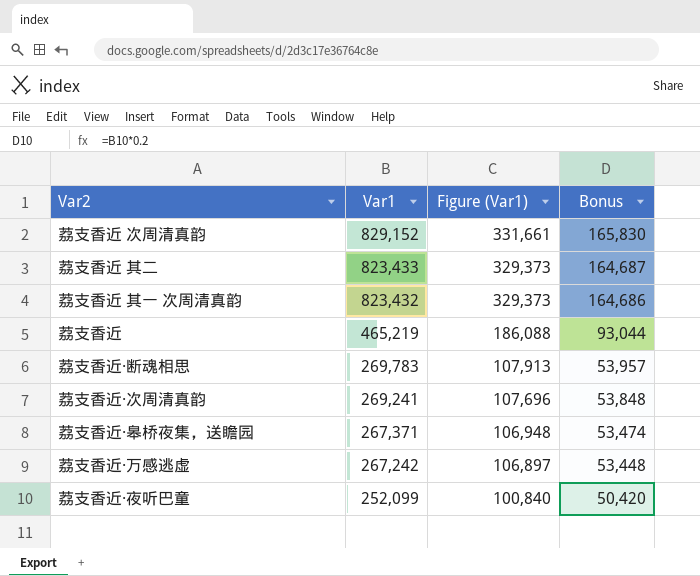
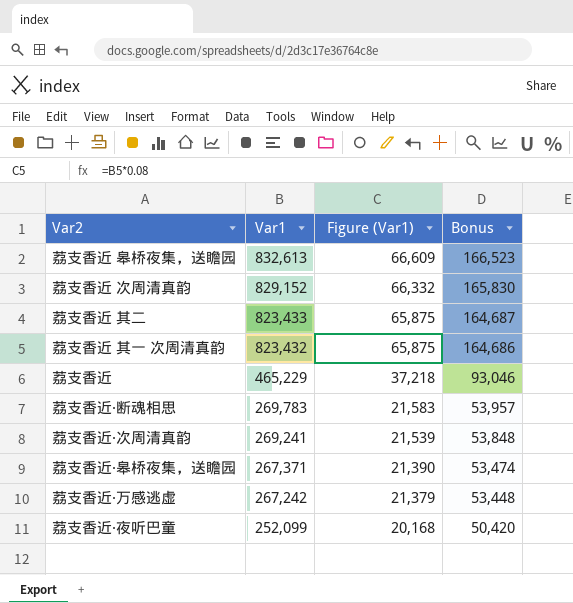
column Figure (Var1) | formula: [Var1] * 0.4 -> [Var1] * 0.08
row 荔支香近 皋桥夜集，送瞻园: none -> 832,613 | 66,609 | 166,523
荔支香近 | Var1: 465,219 -> 465,229
荔支香近 | Bonus: 93,044 -> 93,046

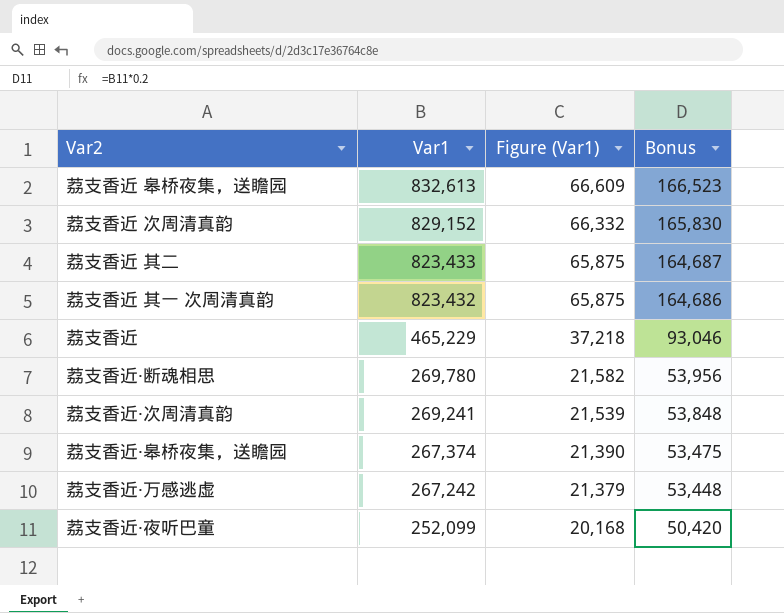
荔支香近·断魂相思 | Var1: 269,783 -> 269,780
荔支香近·断魂相思 | Figure (Var1): 21,583 -> 21,582
荔支香近·断魂相思 | Bonus: 53,957 -> 53,956
荔支香近·皋桥夜集，送瞻园 | Var1: 267,371 -> 267,374
荔支香近·皋桥夜集，送瞻园 | Bonus: 53,474 -> 53,475

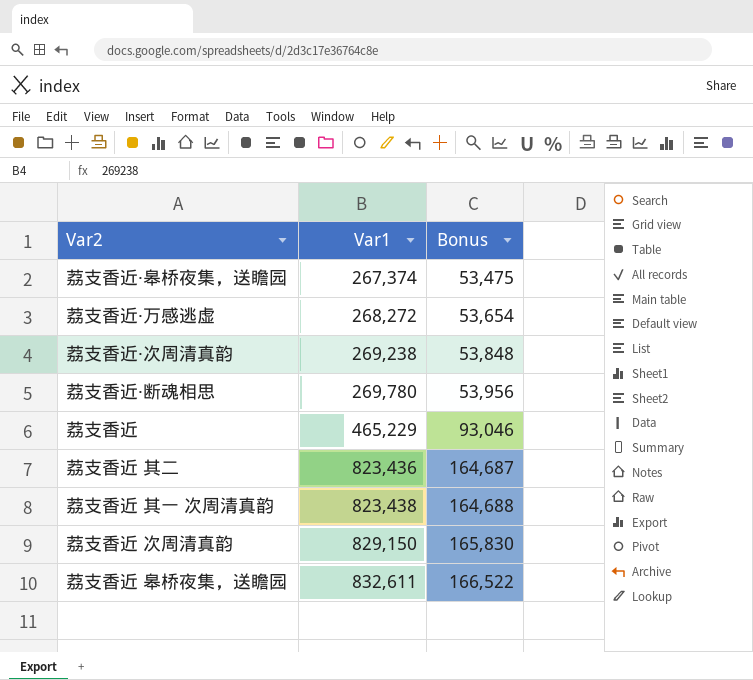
row order: Var1 descending -> Var1 ascending
column Figure (Var1) | formula: [Var1] * 0.08 -> none
row 荔支香近·夜听巴童: 252,099 | 20,168 | 50,420 -> none
荔支香近·万感逃虚 | Var1: 267,242 -> 268,272
荔支香近·万感逃虚 | Bonus: 53,448 -> 53,654
荔支香近·次周清真韵 | Var1: 269,241 -> 269,238
荔支香近 其二 | Var1: 823,433 -> 823,436
荔支香近 其一 次周清真韵 | Var1: 823,432 -> 823,438
荔支香近 其一 次周清真韵 | Bonus: 164,686 -> 164,688
荔支香近 次周清真韵 | Var1: 829,152 -> 829,150
荔支香近 皋桥夜集，送瞻园 | Var1: 832,613 -> 832,611
荔支香近 皋桥夜集，送瞻园 | Bonus: 166,523 -> 166,522

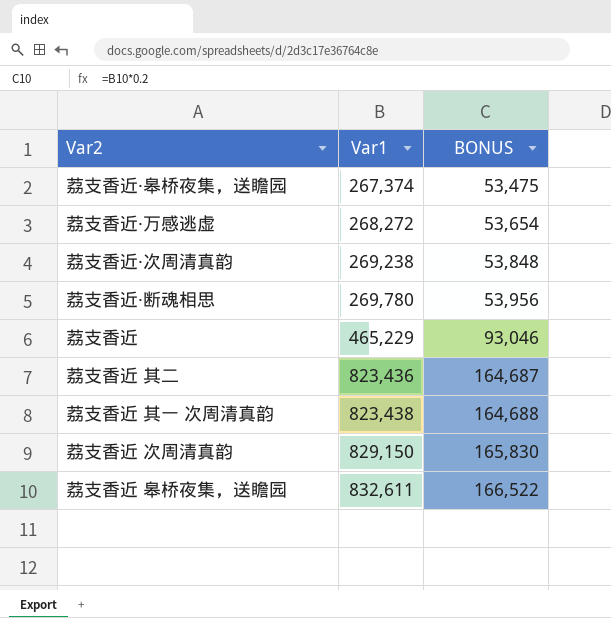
column name: Bonus -> BONUS

